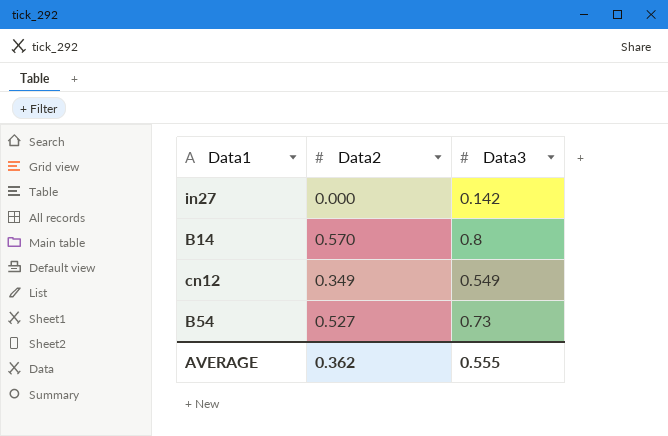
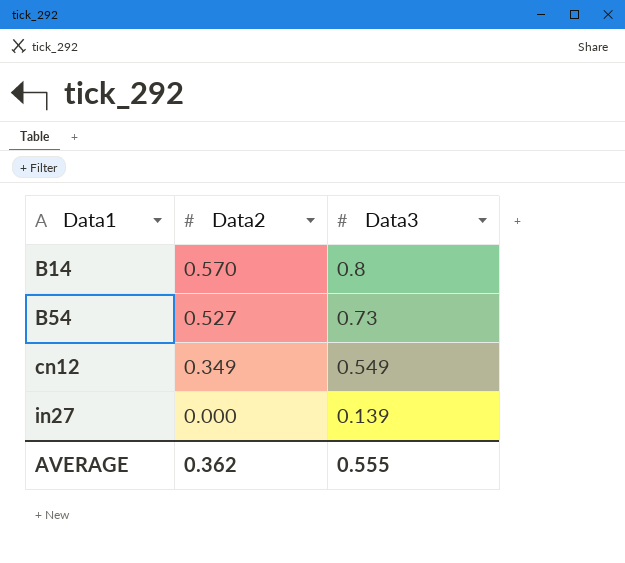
row order: none -> Data1 ascending
in27 | Data3: 0.142 -> 0.139

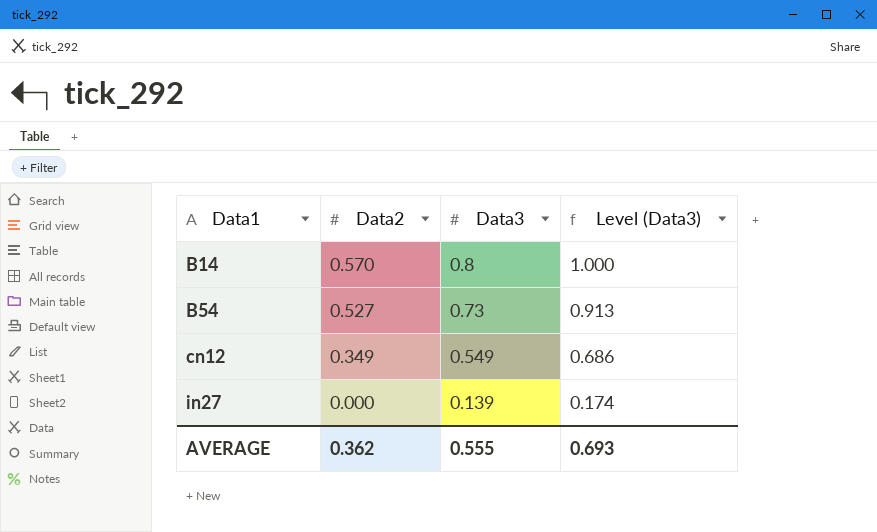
column Level (Data3) | formula: none -> [Data3] * 1.25

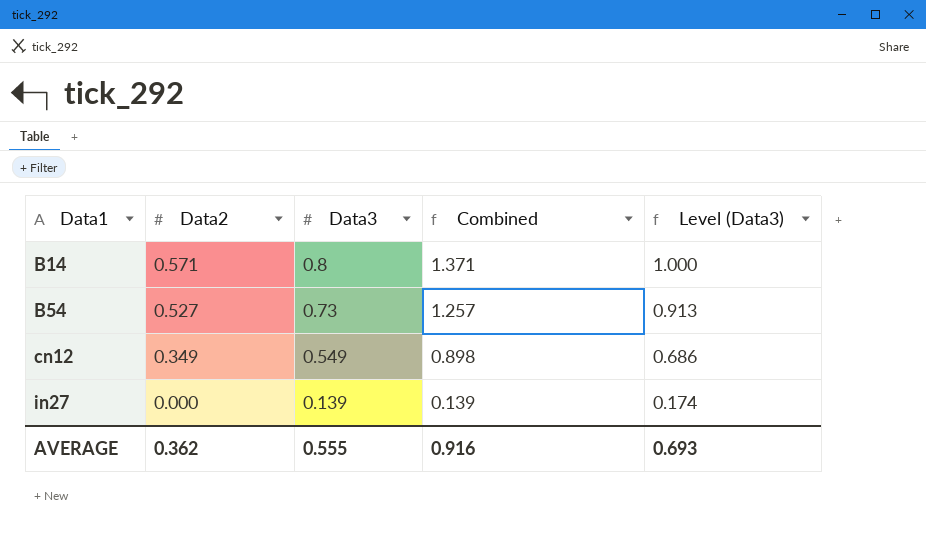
column Combined | formula: none -> [Data2] + [Data3]
B14 | Data2: 0.570 -> 0.571

